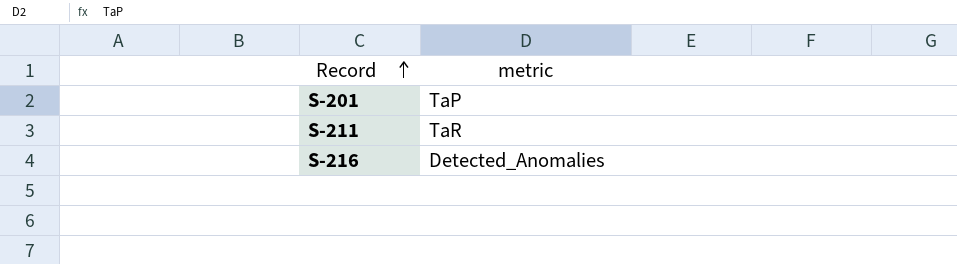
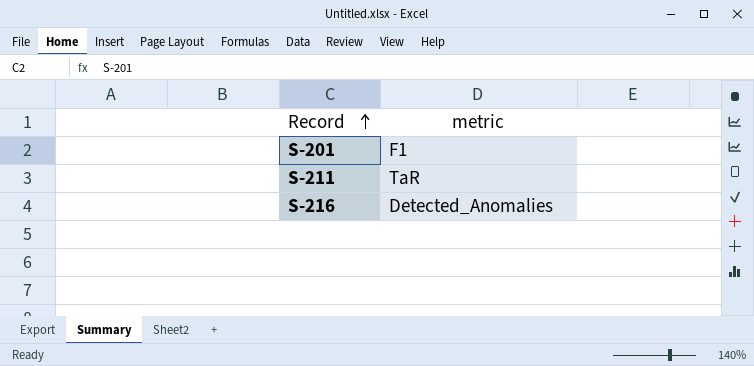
S-201 | metric: TaP -> F1

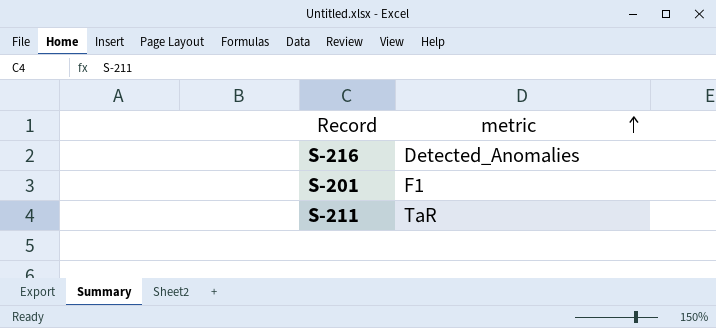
row order: Record ascending -> metric ascending

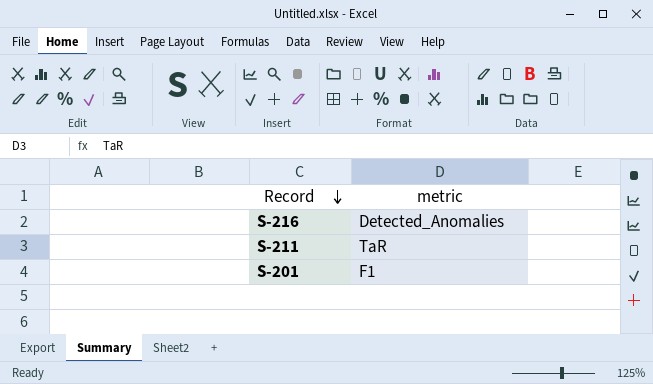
row order: metric ascending -> Record descending

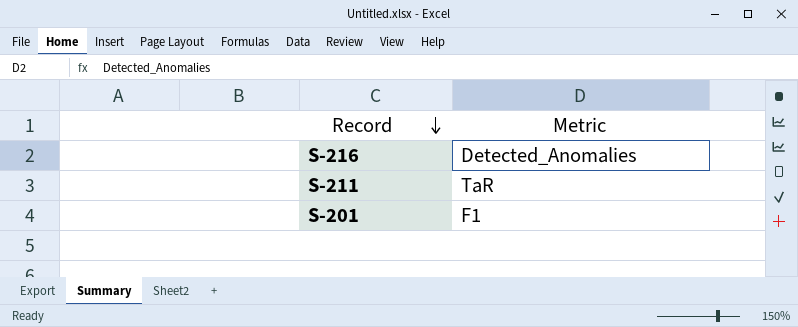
column name: metric -> Metric

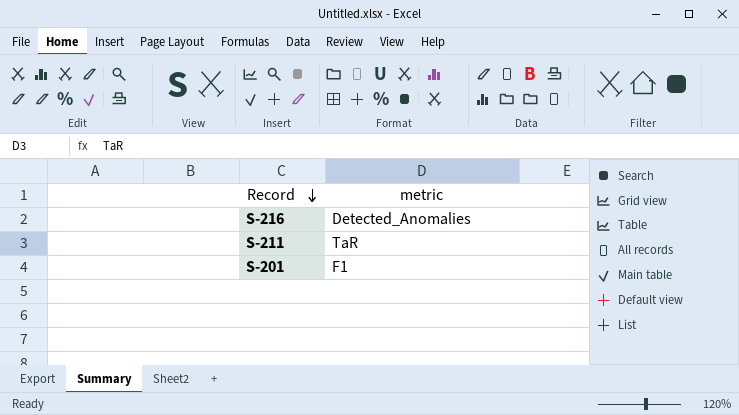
column name: Metric -> metric

